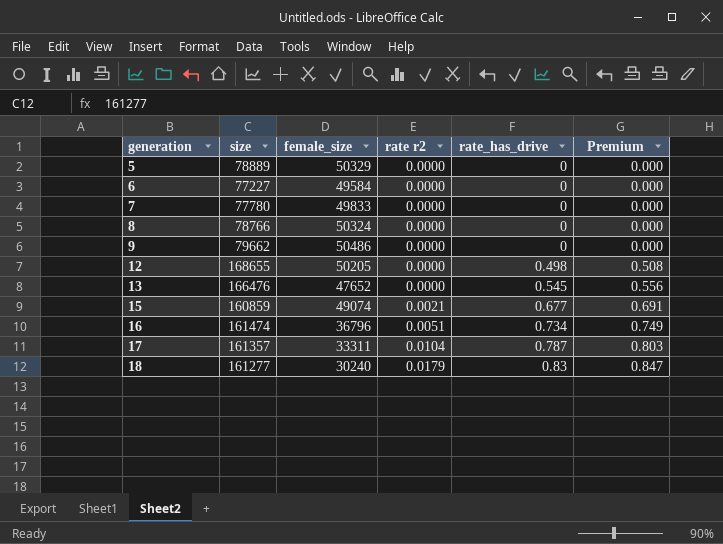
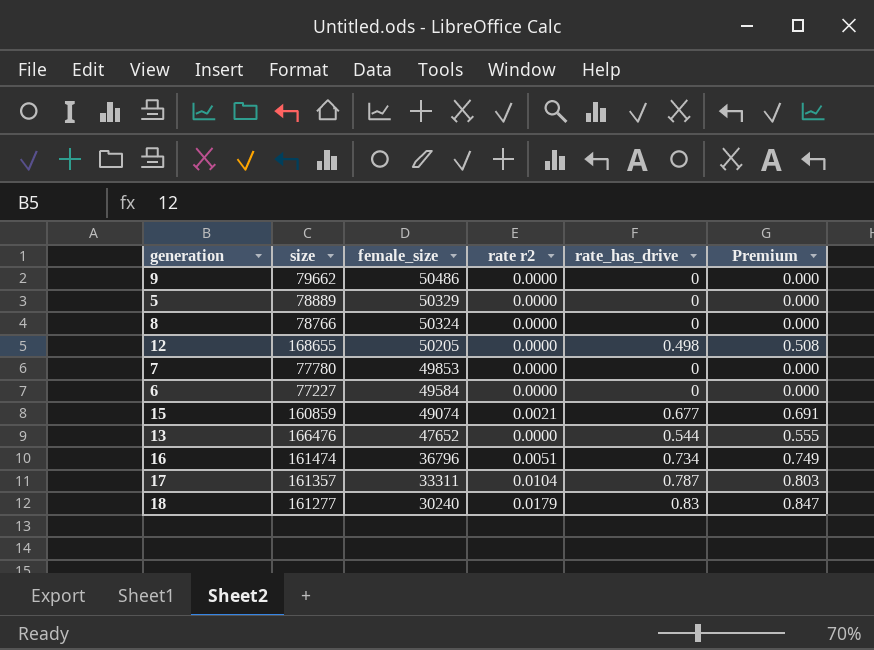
row order: generation ascending -> female_size descending
7 | female_size: 49833 -> 49853
13 | rate_has_drive: 0.545 -> 0.544
13 | Premium: 0.556 -> 0.555

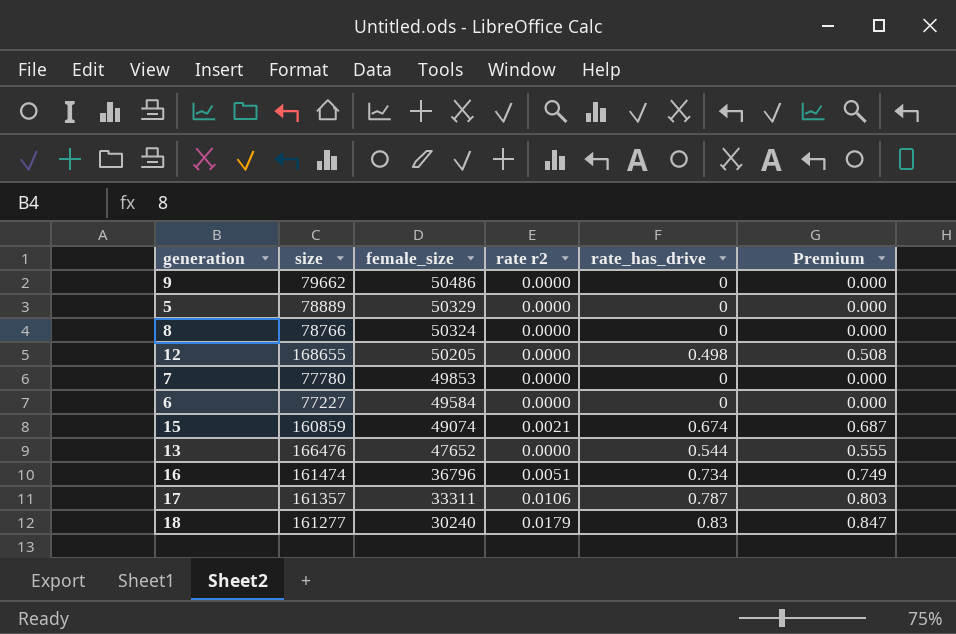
15 | rate_has_drive: 0.677 -> 0.674
15 | Premium: 0.691 -> 0.687
17 | rate r2: 0.0104 -> 0.0106

